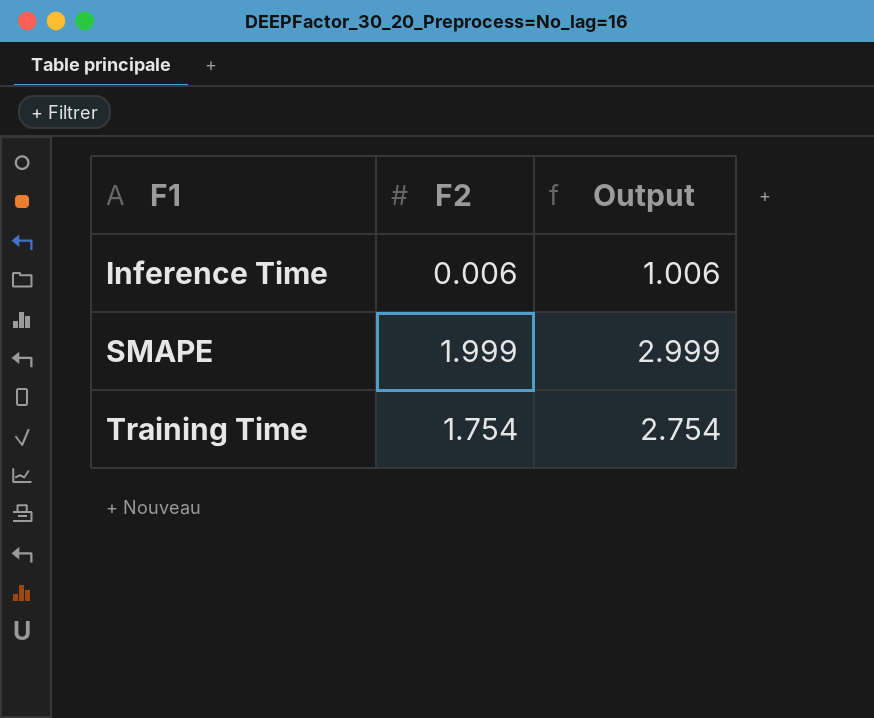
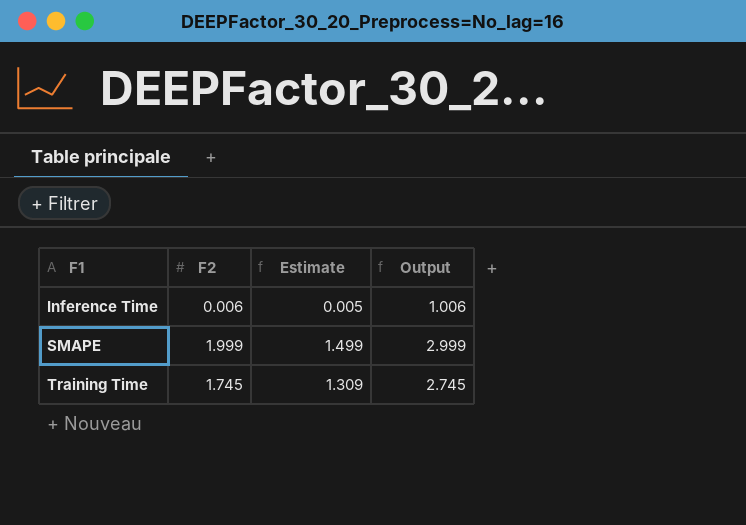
column Estimate | formula: none -> [F2] * 0.75
Training Time | F2: 1.754 -> 1.745
Training Time | Output: 2.754 -> 2.745

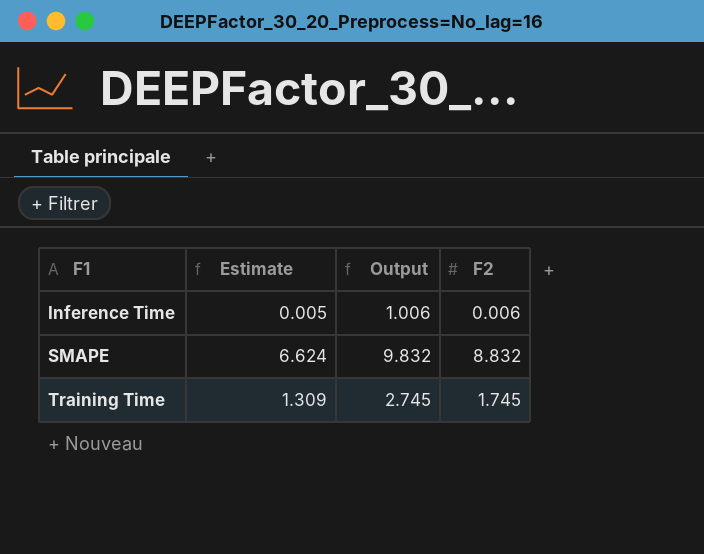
column F2 | position: 2 -> 4
SMAPE | Estimate: 1.499 -> 6.624
SMAPE | Output: 2.999 -> 9.832
SMAPE | F2: 1.999 -> 8.832

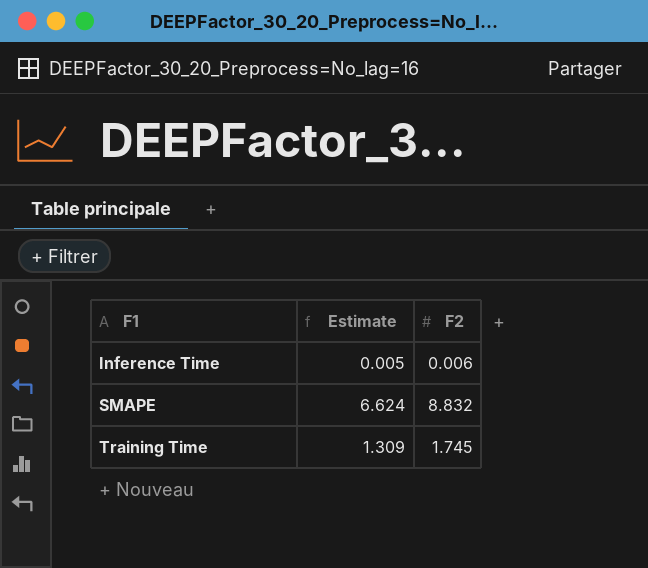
column Output | formula: [F2] + 1 -> none

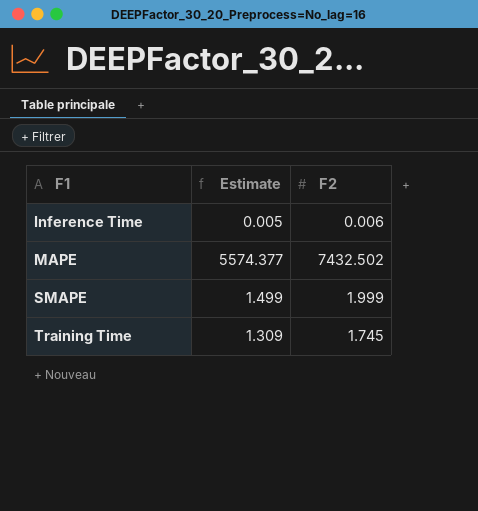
row MAPE: none -> 5574.377 | 7432.502
SMAPE | Estimate: 6.624 -> 1.499
SMAPE | F2: 8.832 -> 1.999

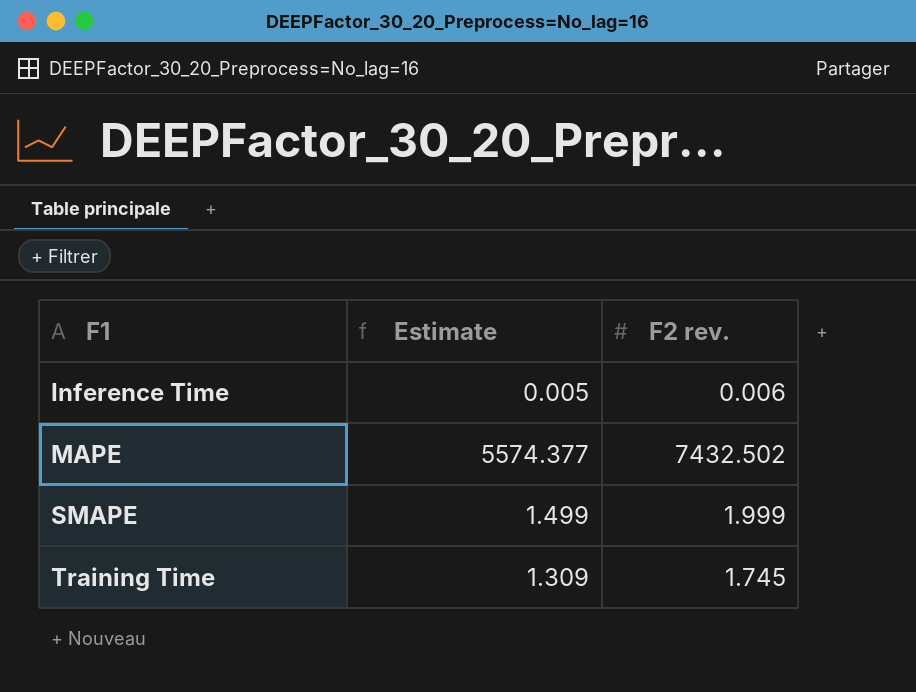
column name: F2 -> F2 rev.

